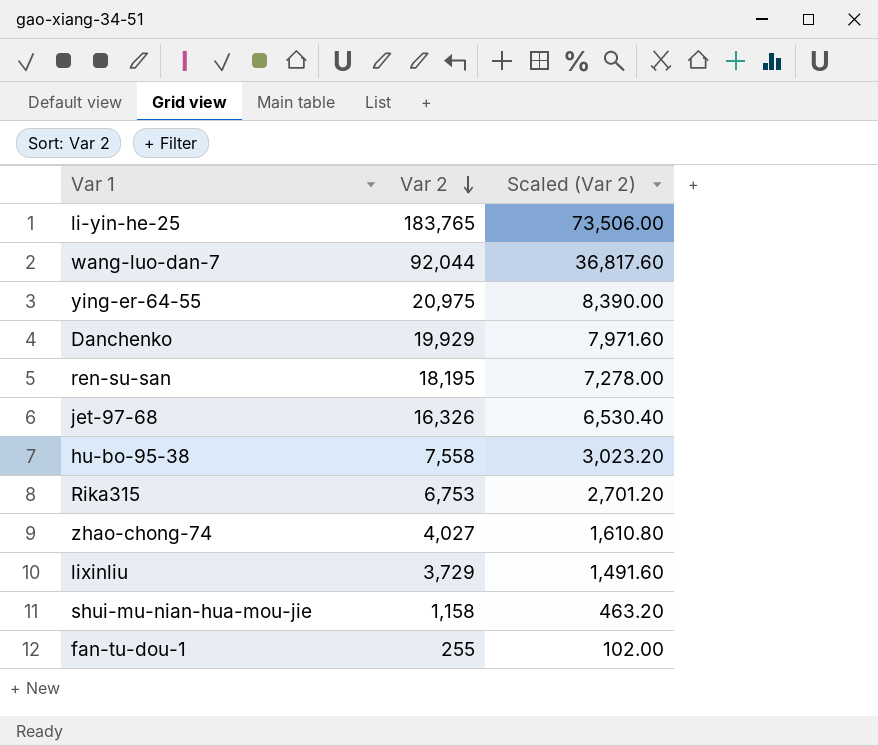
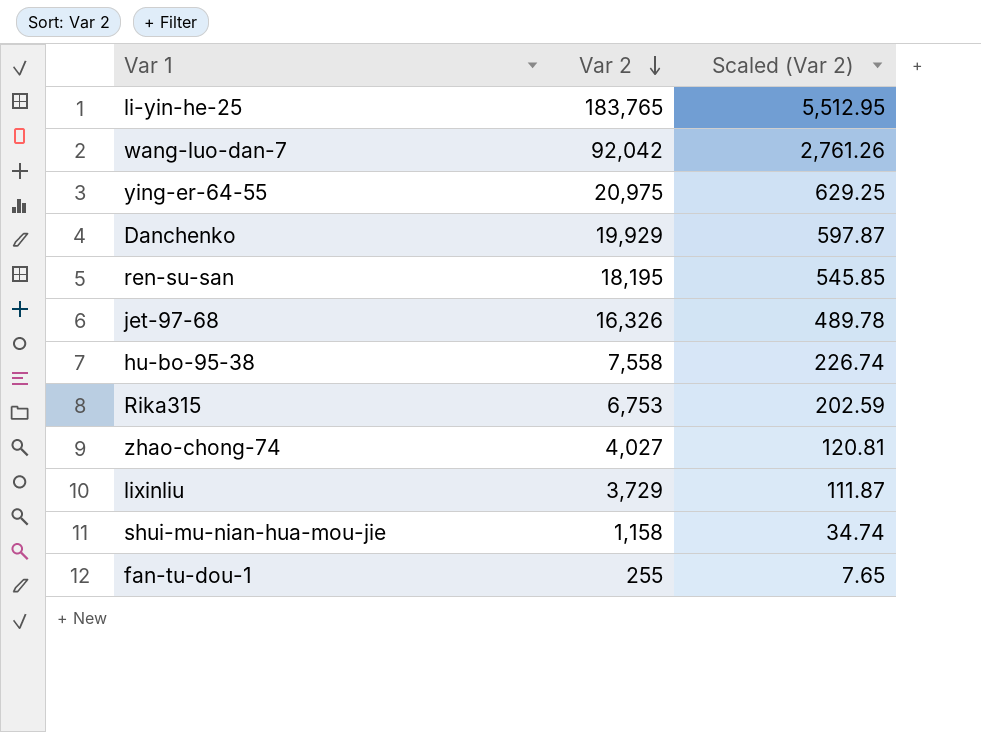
column Scaled (Var 2) | formula: [Var 2] * 0.4 -> [Var 2] * 0.03
wang-luo-dan-7 | Var 2: 92,044 -> 92,042

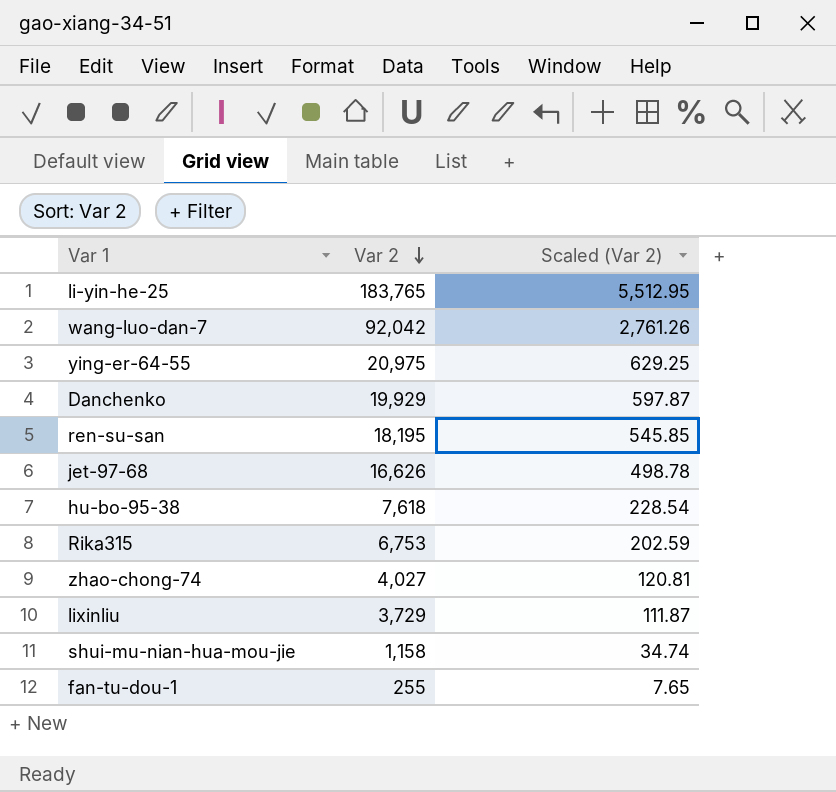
jet-97-68 | Var 2: 16,326 -> 16,626
jet-97-68 | Scaled (Var 2): 489.78 -> 498.78
hu-bo-95-38 | Var 2: 7,558 -> 7,618
hu-bo-95-38 | Scaled (Var 2): 226.74 -> 228.54

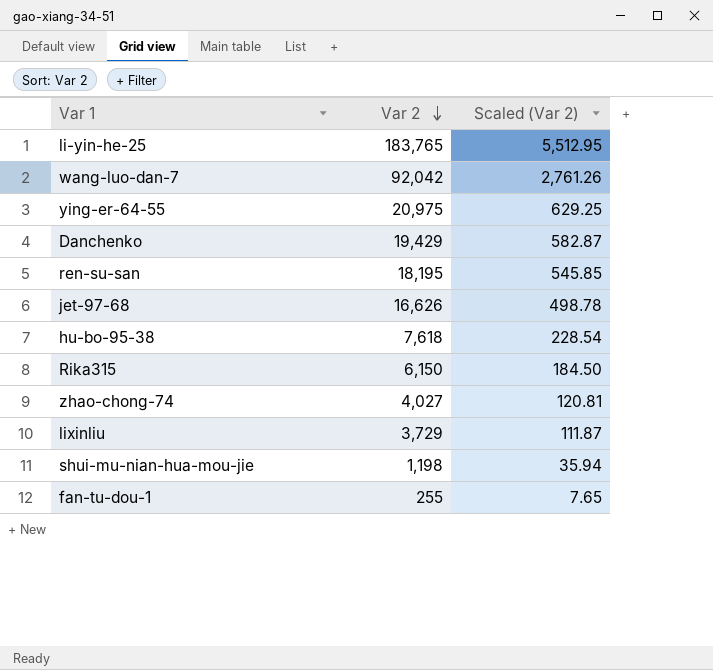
Danchenko | Var 2: 19,929 -> 19,429
Danchenko | Scaled (Var 2): 597.87 -> 582.87
Rika315 | Var 2: 6,753 -> 6,150
Rika315 | Scaled (Var 2): 202.59 -> 184.50
shui-mu-nian-hua-mou-jie | Var 2: 1,158 -> 1,198
shui-mu-nian-hua-mou-jie | Scaled (Var 2): 34.74 -> 35.94

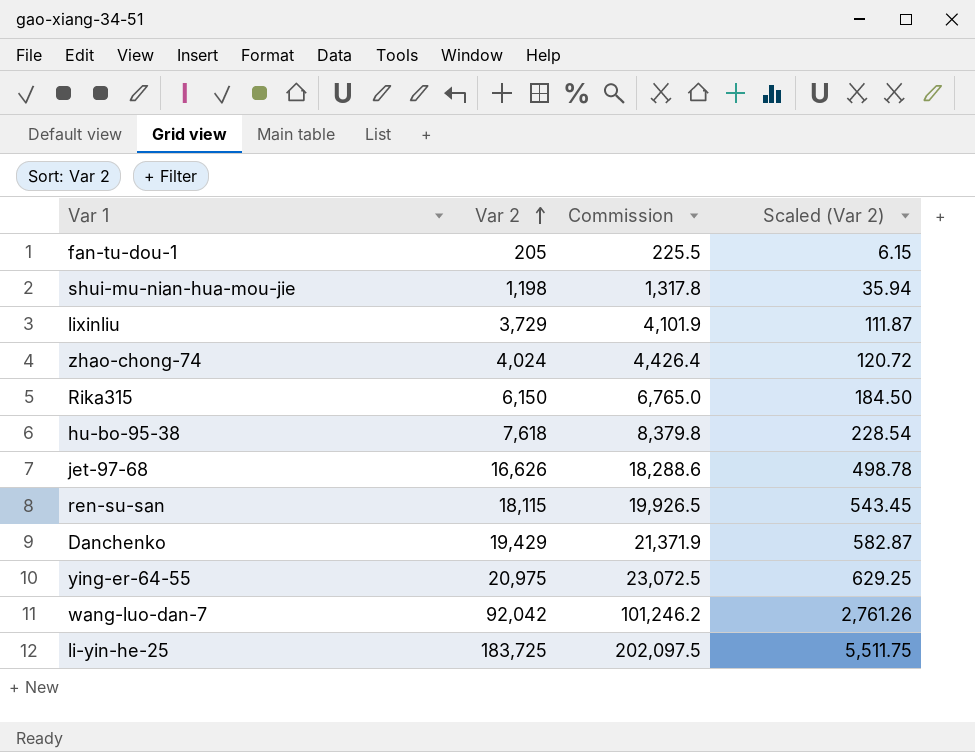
row order: Var 2 descending -> Var 2 ascending
column Commission | formula: none -> [Var 2] * 1.1
fan-tu-dou-1 | Var 2: 255 -> 205
fan-tu-dou-1 | Scaled (Var 2): 7.65 -> 6.15
zhao-chong-74 | Var 2: 4,027 -> 4,024
zhao-chong-74 | Scaled (Var 2): 120.81 -> 120.72
ren-su-san | Var 2: 18,195 -> 18,115
ren-su-san | Scaled (Var 2): 545.85 -> 543.45
li-yin-he-25 | Var 2: 183,765 -> 183,725
li-yin-he-25 | Scaled (Var 2): 5,512.95 -> 5,511.75

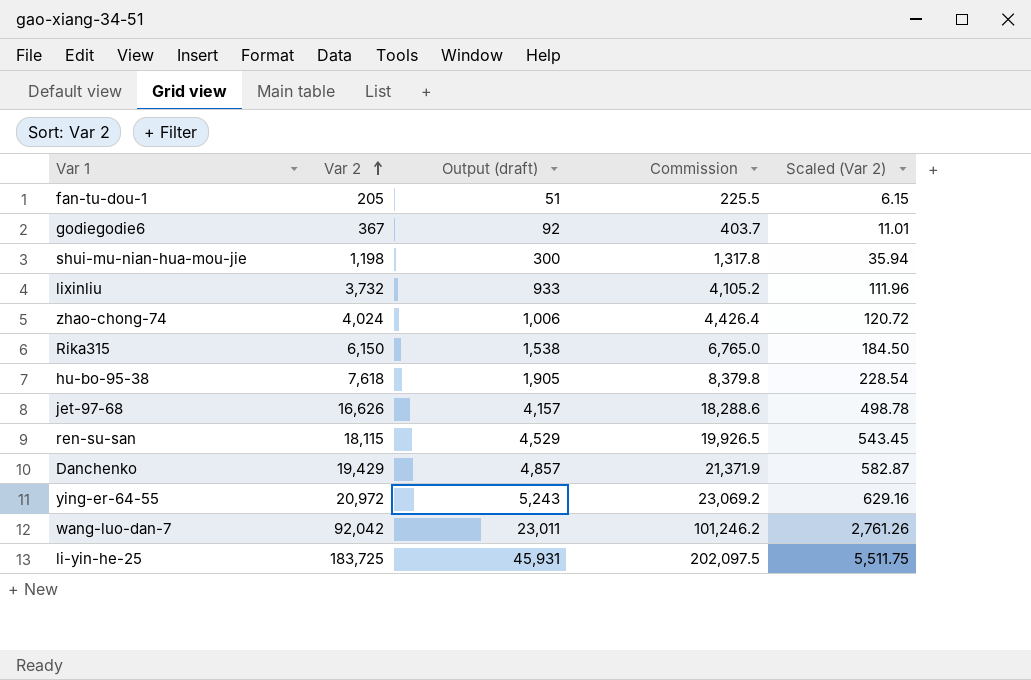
column Output (draft) | formula: none -> [Var 2] * 0.25
row godiegodie6: none -> 367 | 92 | 403.7 | 11.01
lixinliu | Var 2: 3,729 -> 3,732
lixinliu | Commission: 4,101.9 -> 4,105.2
lixinliu | Scaled (Var 2): 111.87 -> 111.96
ying-er-64-55 | Var 2: 20,975 -> 20,972
ying-er-64-55 | Commission: 23,072.5 -> 23,069.2
ying-er-64-55 | Scaled (Var 2): 629.25 -> 629.16

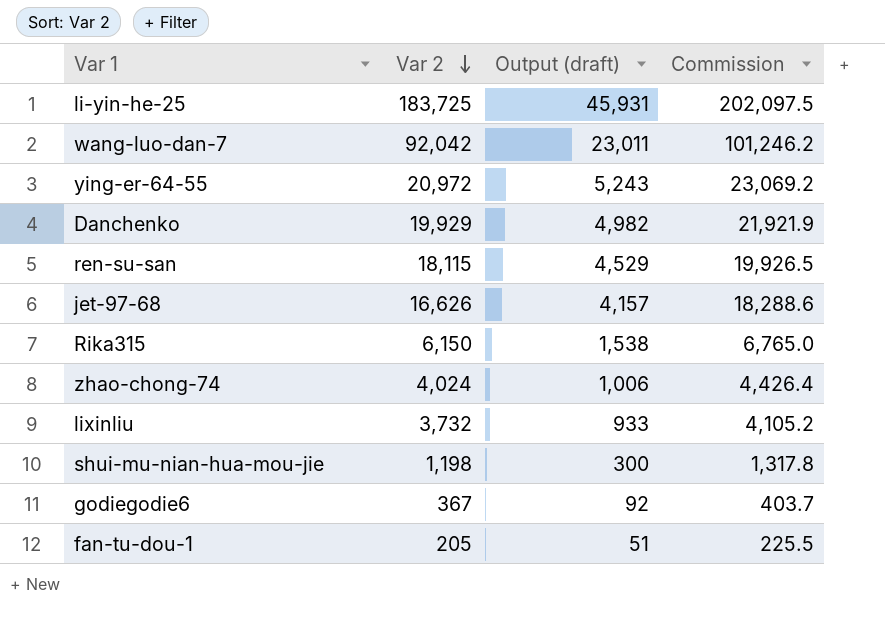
row order: Var 2 ascending -> Var 2 descending
column Scaled (Var 2) | formula: [Var 2] * 0.03 -> none
row hu-bo-95-38: 7,618 | 1,905 | 8,379.8 | 228.54 -> none
Danchenko | Var 2: 19,429 -> 19,929
Danchenko | Output (draft): 4,857 -> 4,982
Danchenko | Commission: 21,371.9 -> 21,921.9

